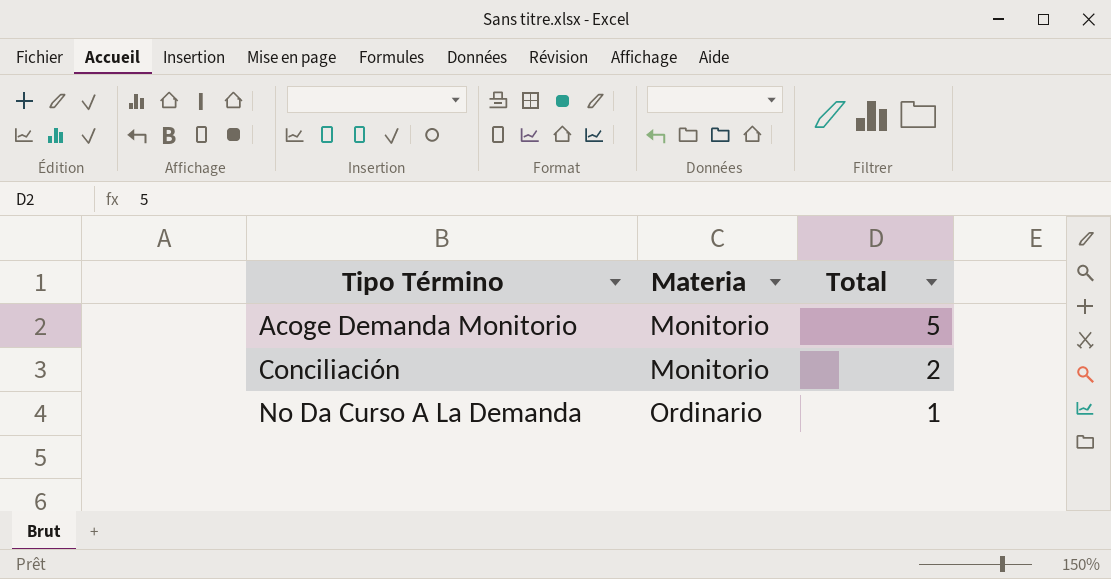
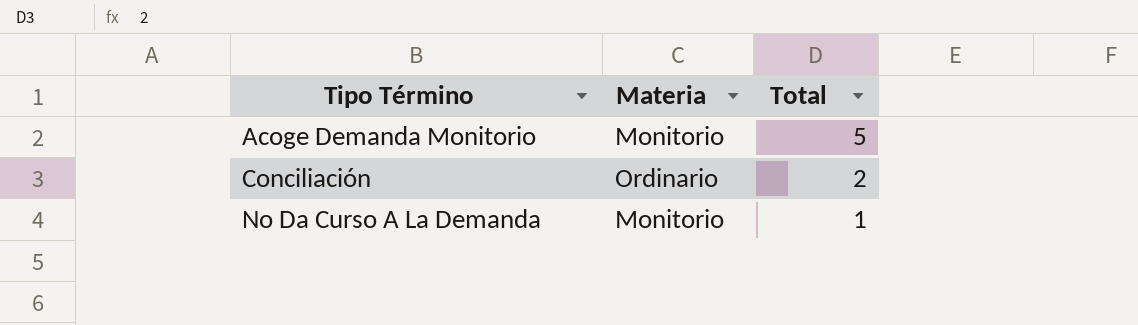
Conciliación | Materia: Monitorio -> Ordinario
No Da Curso A La Demanda | Materia: Ordinario -> Monitorio

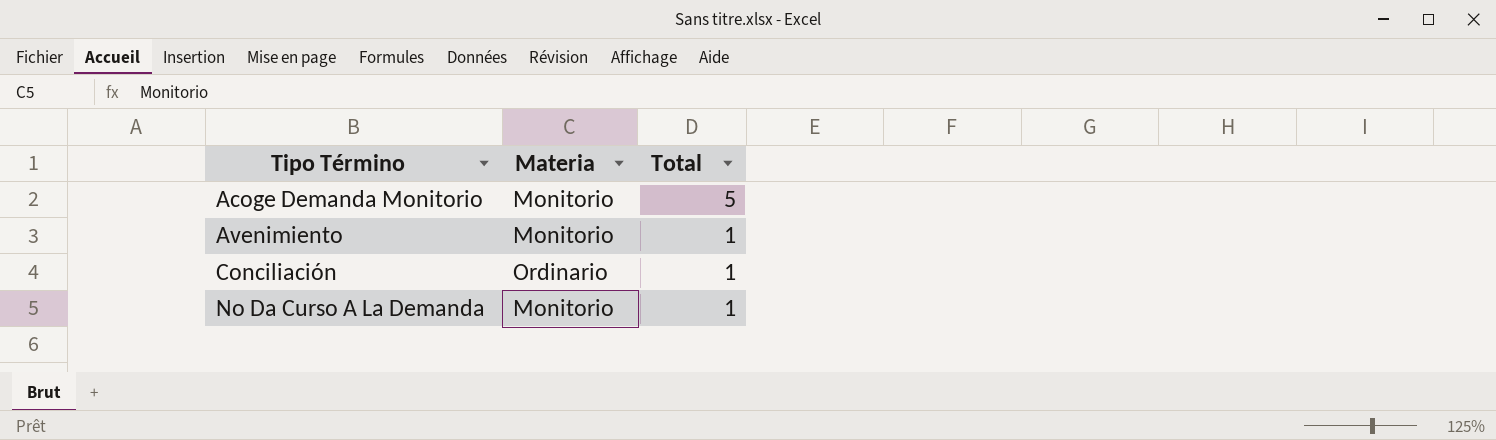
row Avenimiento: none -> Monitorio | 1
Conciliación | Total: 2 -> 1

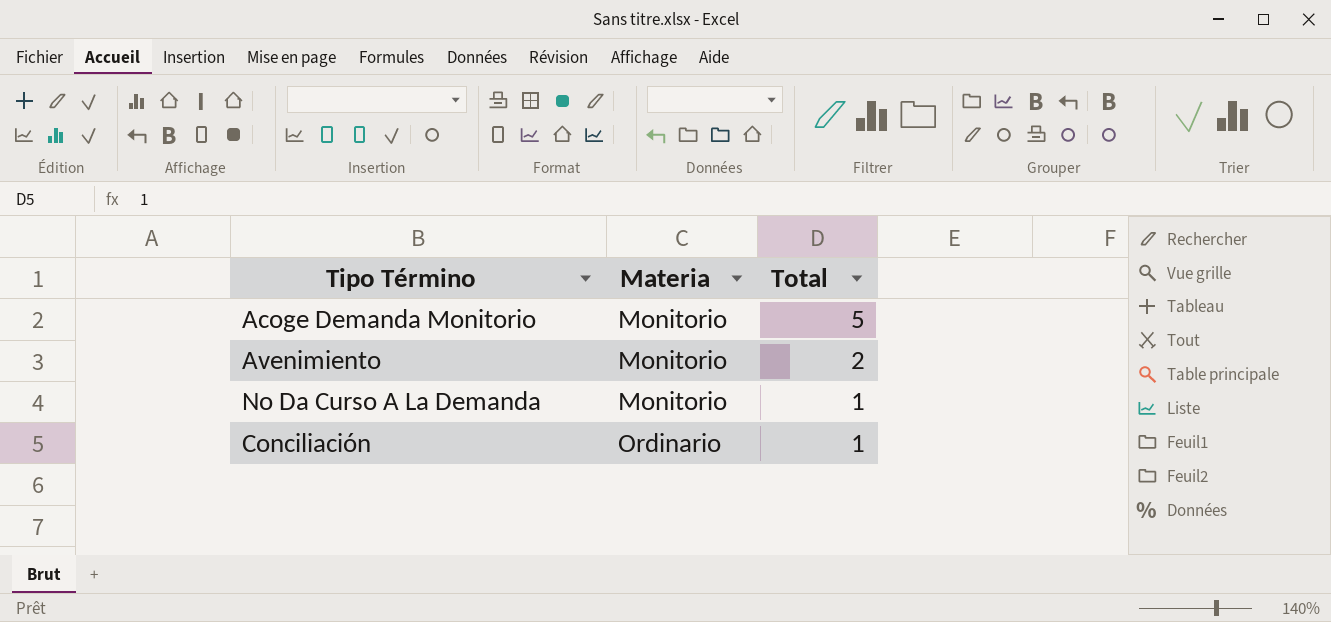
row order: Tipo Término ascending -> Materia ascending
Avenimiento | Total: 1 -> 2

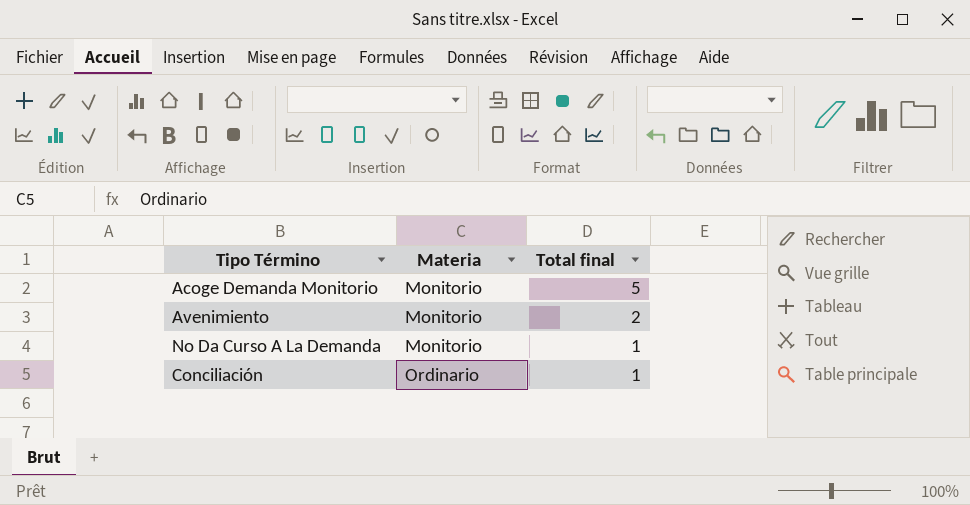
column name: Total -> Total final

